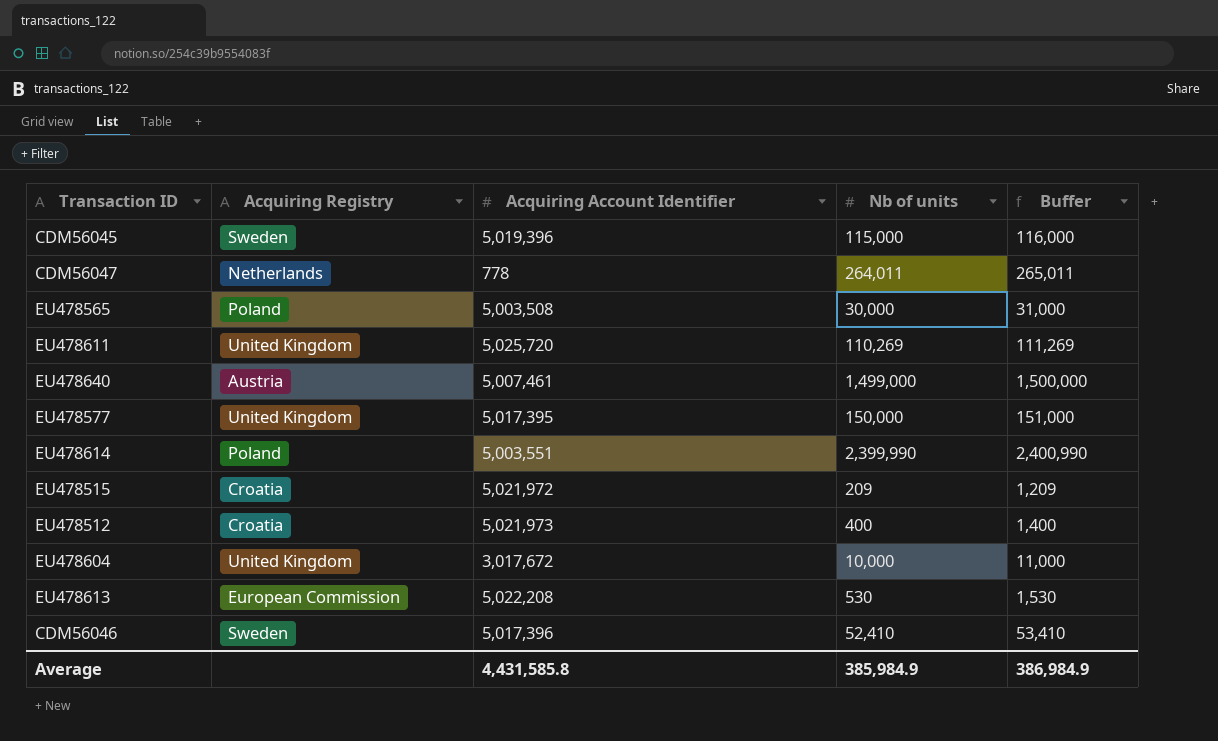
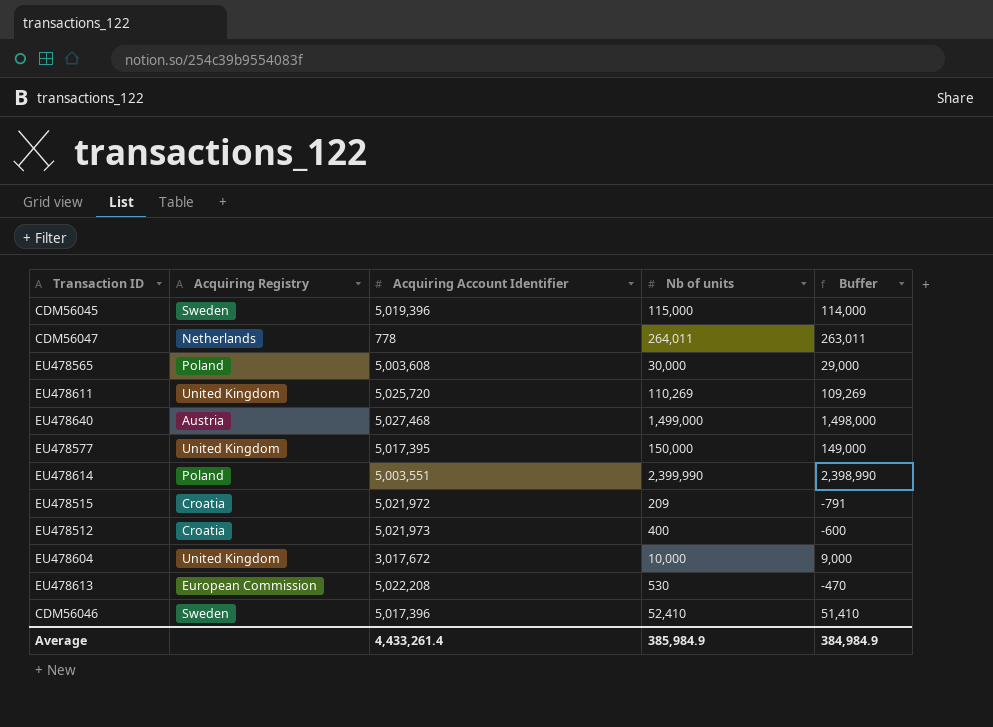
column Buffer | formula: [Nb of units] + 1000 -> [Nb of units] - 1000
EU478565 | Acquiring Account Identifier: 5,003,508 -> 5,003,608
EU478640 | Acquiring Account Identifier: 5,007,461 -> 5,027,468
Average | Acquiring Account Identifier: 4,431,585.8 -> 4,433,261.4
Average | Buffer: 386,984.9 -> 384,984.9

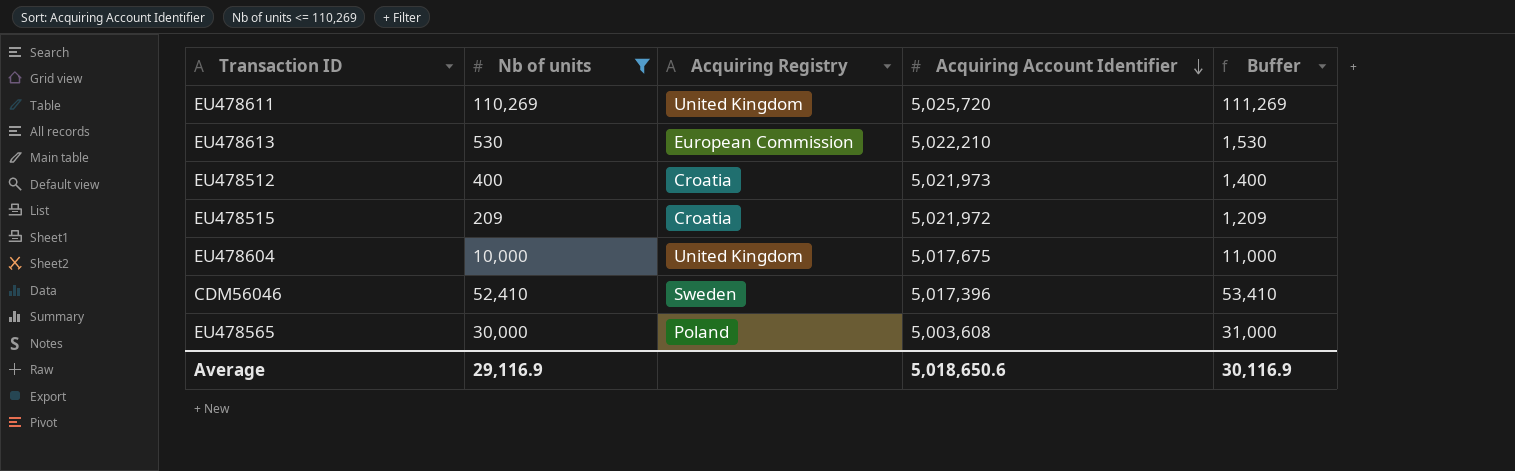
filter: none -> Nb of units <= 110,269
row order: none -> Acquiring Account Identifier descending
column Nb of units | position: 4 -> 2
column Buffer | formula: [Nb of units] - 1000 -> [Nb of units] + 1000
EU478613 | Acquiring Account Identifier: 5,022,208 -> 5,022,210
EU478604 | Acquiring Account Identifier: 3,017,672 -> 5,017,675
Average | Nb of units: 385,984.9 -> 29,116.9
Average | Acquiring Account Identifier: 4,433,261.4 -> 5,018,650.6
Average | Buffer: 384,984.9 -> 30,116.9

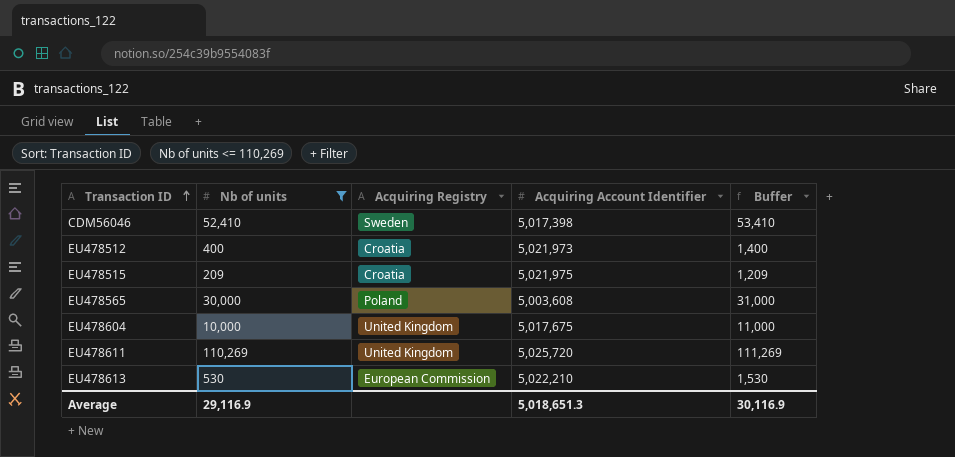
row order: Acquiring Account Identifier descending -> Transaction ID ascending
CDM56046 | Acquiring Account Identifier: 5,017,396 -> 5,017,398
EU478515 | Acquiring Account Identifier: 5,021,972 -> 5,021,975
Average | Acquiring Account Identifier: 5,018,650.6 -> 5,018,651.3

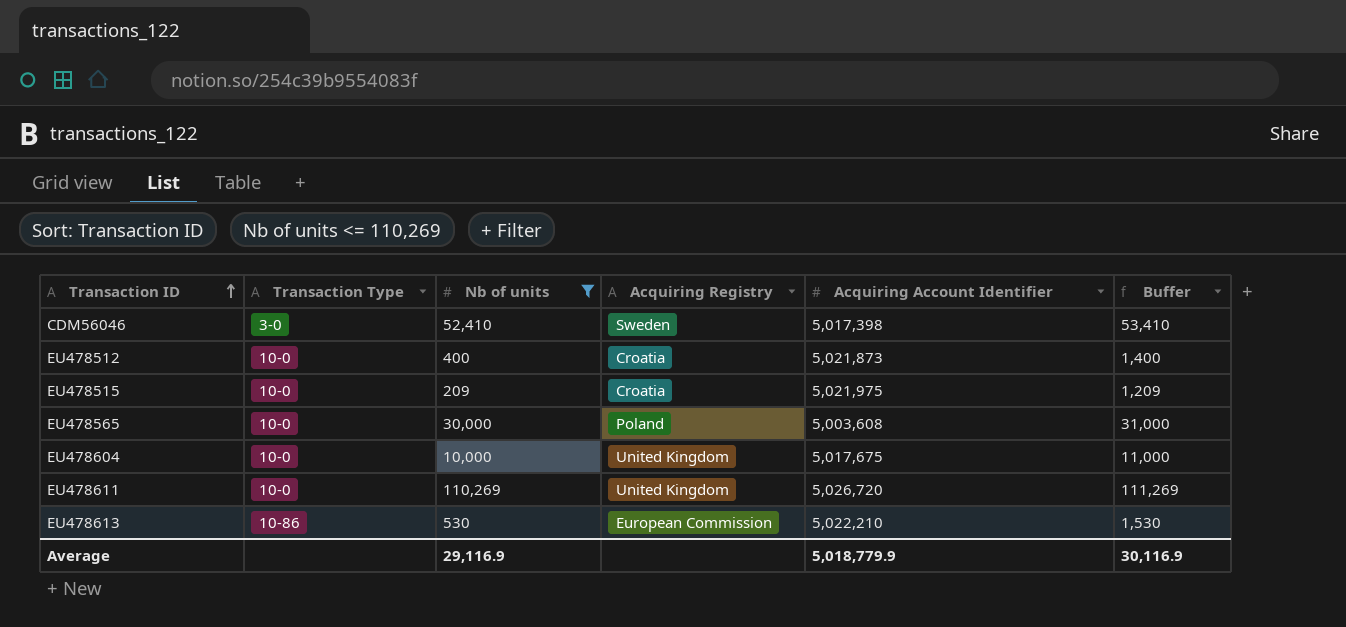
column Transaction Type | position: none -> 2
EU478512 | Acquiring Account Identifier: 5,021,973 -> 5,021,873
EU478611 | Acquiring Account Identifier: 5,025,720 -> 5,026,720
Average | Acquiring Account Identifier: 5,018,651.3 -> 5,018,779.9

